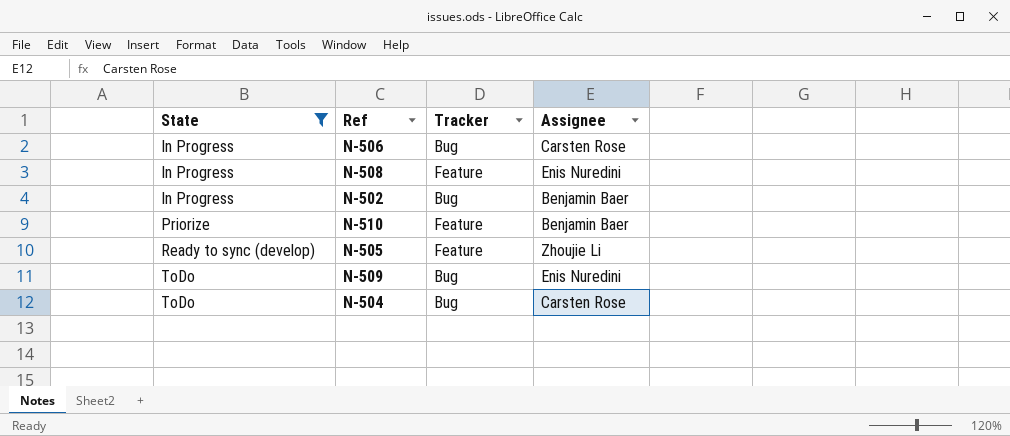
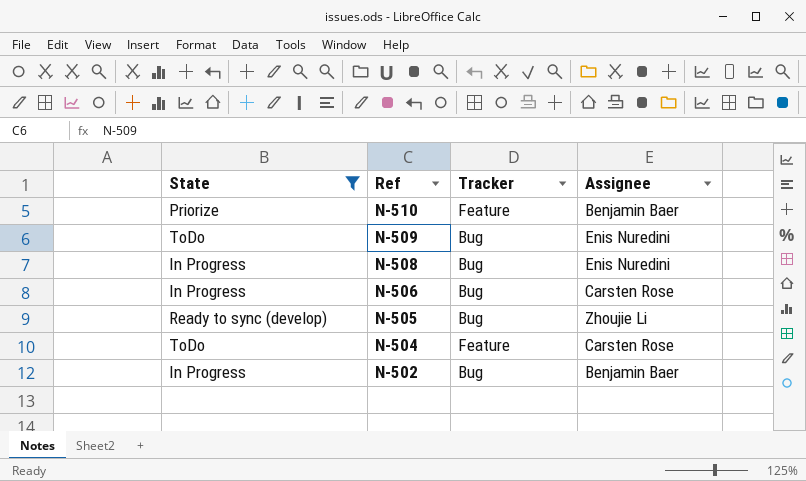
row order: State ascending -> Ref descending
N-508 | Tracker: Feature -> Bug
N-505 | Tracker: Feature -> Bug
N-504 | Tracker: Bug -> Feature

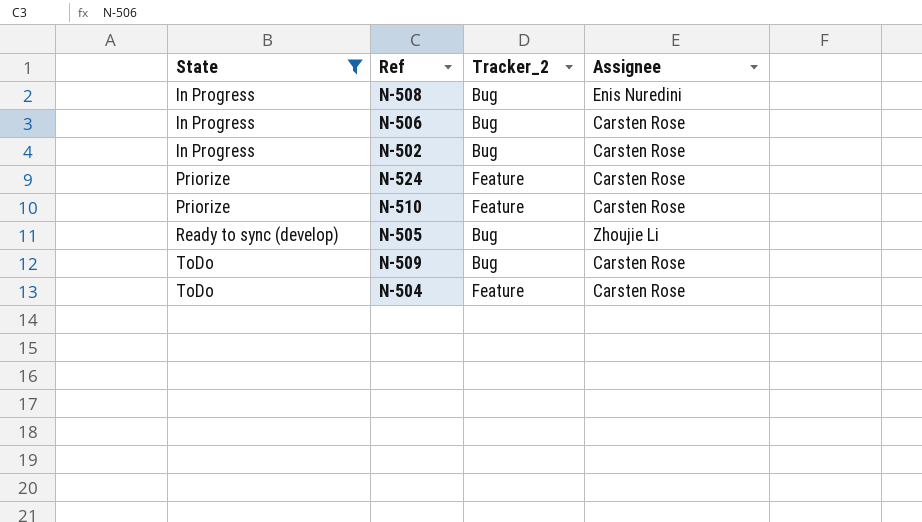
row order: Ref descending -> State ascending
column name: Tracker -> Tracker_2
N-502 | Assignee: Benjamin Baer -> Carsten Rose
row N-524: none -> Priorize | Feature | Carsten Rose
N-510 | Assignee: Benjamin Baer -> Carsten Rose
N-509 | Assignee: Enis Nuredini -> Carsten Rose

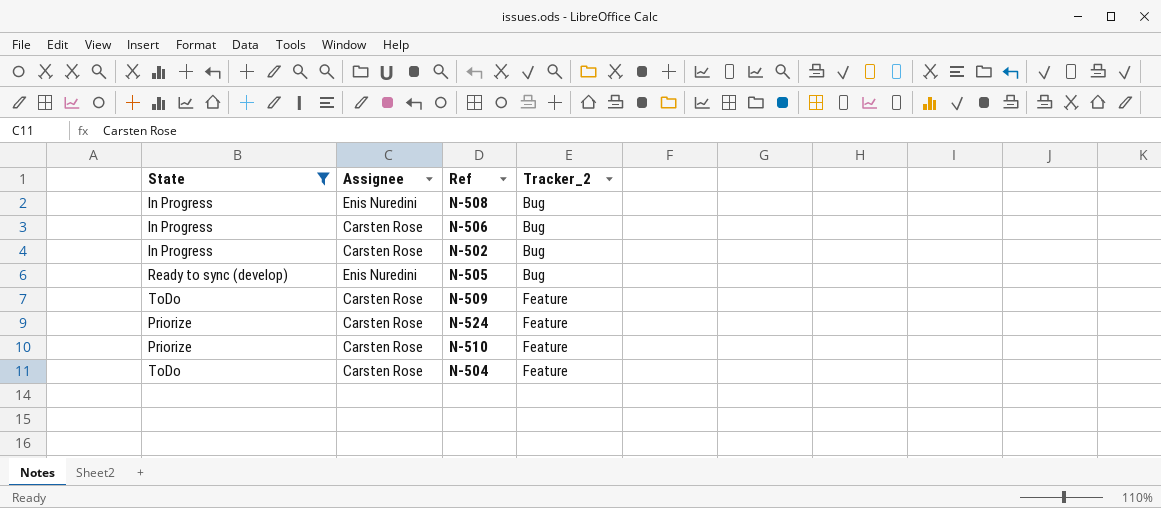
row order: State ascending -> Tracker_2 ascending
column Assignee | position: 4 -> 2
N-505 | Assignee: Zhoujie Li -> Enis Nuredini
N-509 | Tracker_2: Bug -> Feature

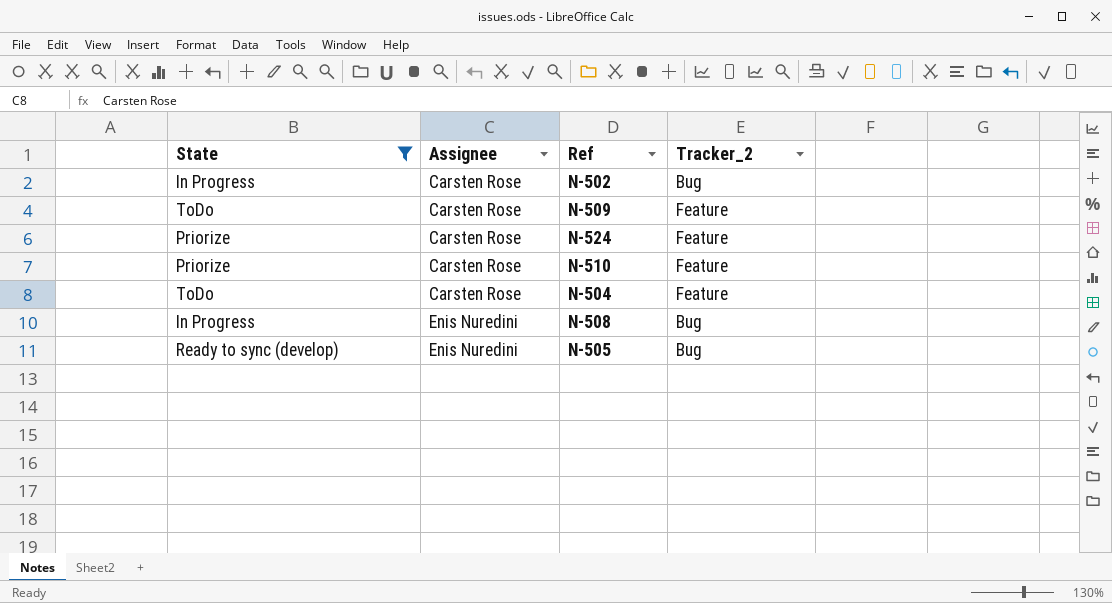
row order: Tracker_2 ascending -> Assignee ascending
row N-506: In Progress | Carsten Rose | Bug -> none

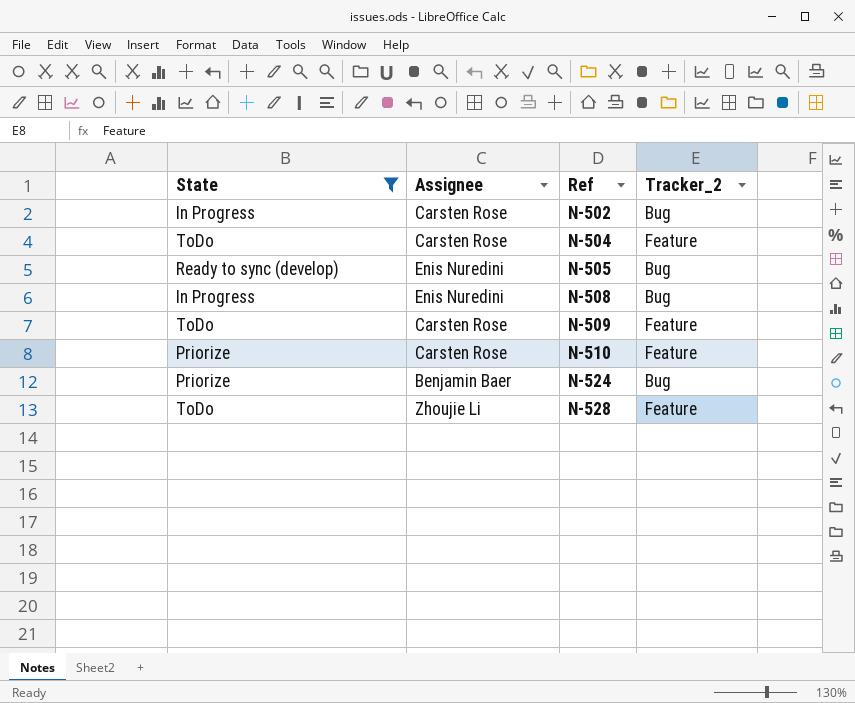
row order: Assignee ascending -> Ref ascending
N-524 | Assignee: Carsten Rose -> Benjamin Baer
N-524 | Tracker_2: Feature -> Bug
row N-528: none -> ToDo | Zhoujie Li | Feature

